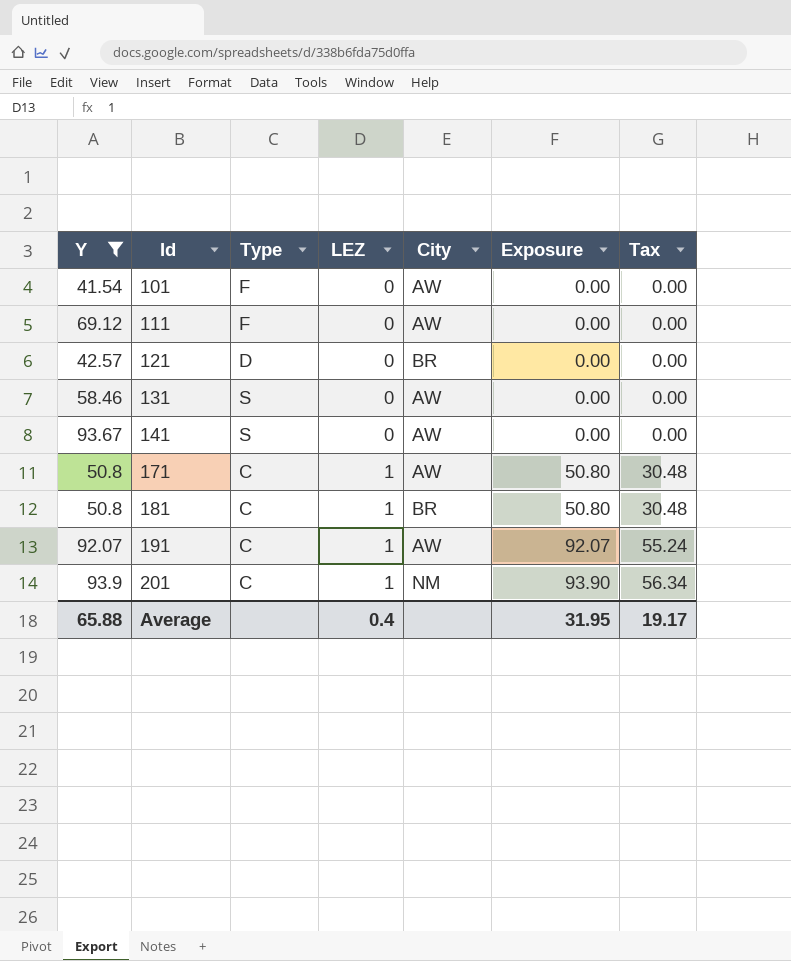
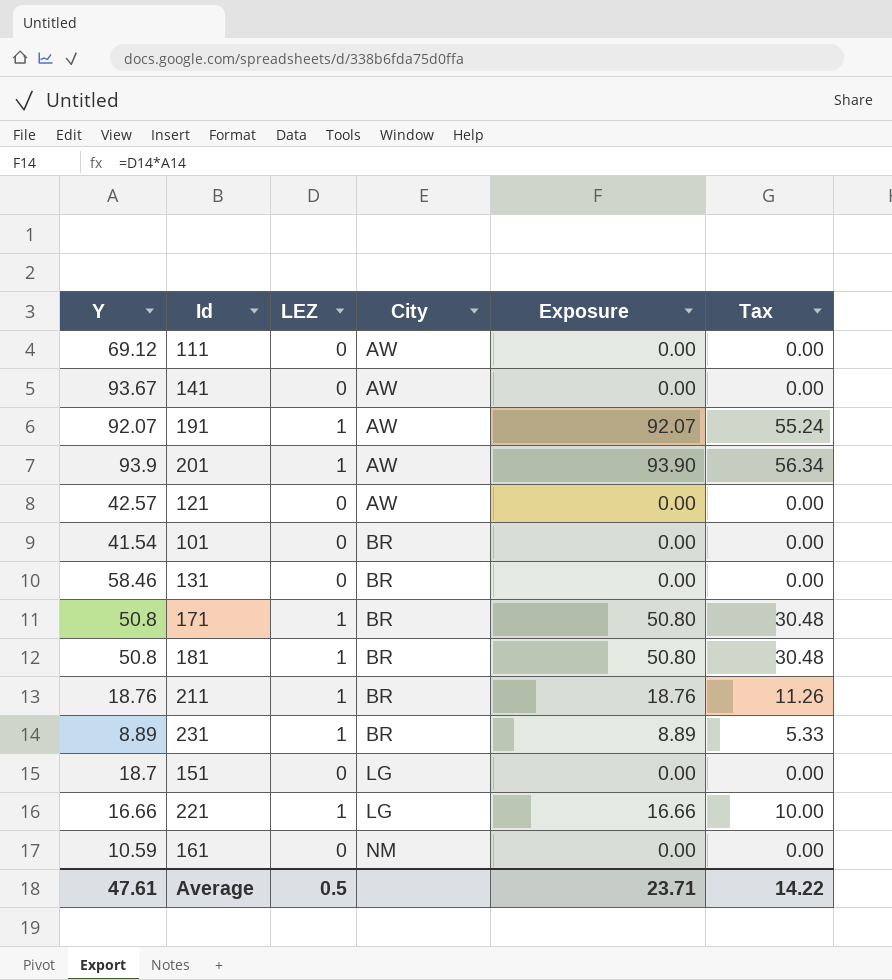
filter: Y >= 41.54 -> none
row order: Id ascending -> City ascending
column Type | position: 3 -> none
201 | City: NM -> AW
121 | City: BR -> AW
101 | City: AW -> BR
131 | City: AW -> BR
171 | City: AW -> BR
Average | Y: 65.88 -> 47.61
Average | LEZ: 0.4 -> 0.5
Average | Exposure: 31.95 -> 23.71
Average | Tax: 19.17 -> 14.22

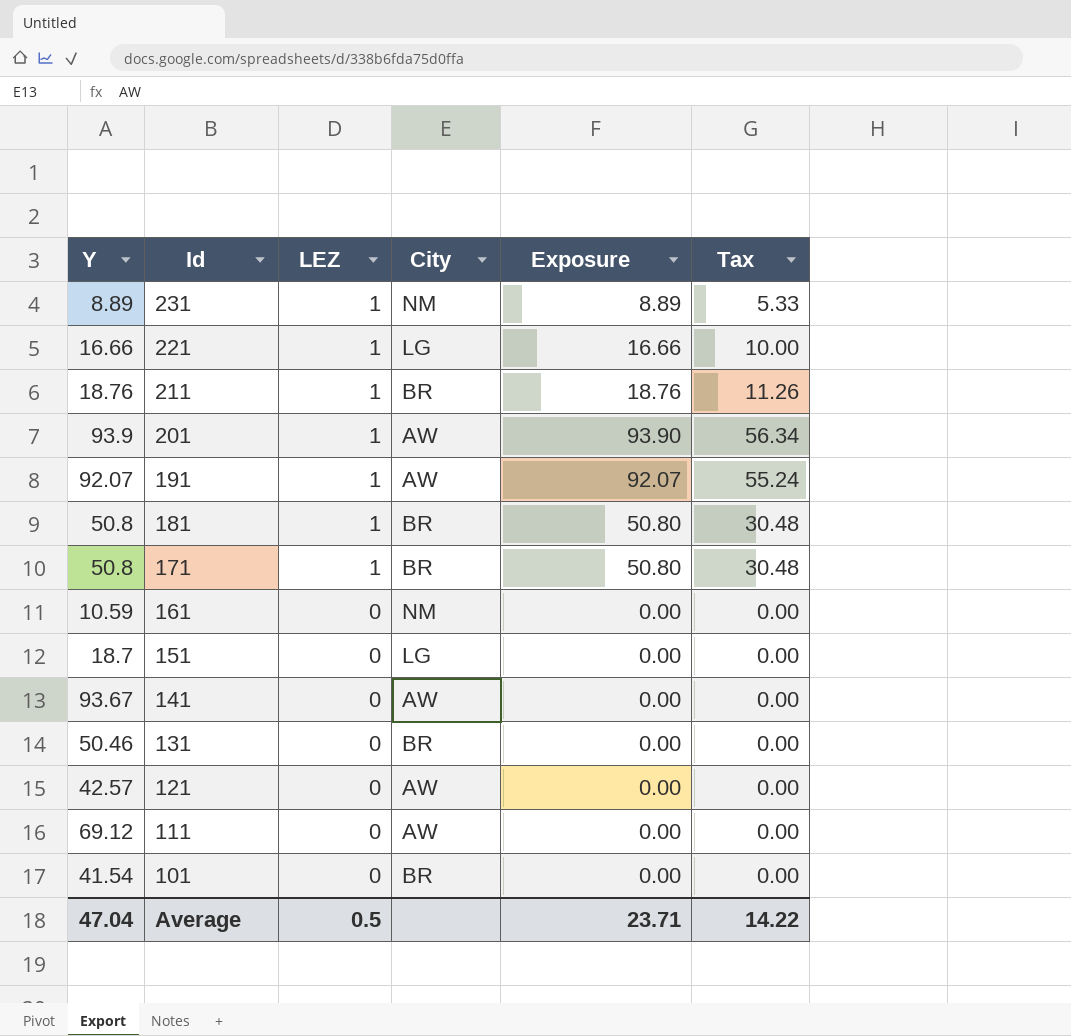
row order: City ascending -> Id descending
231 | City: BR -> NM
131 | Y: 58.46 -> 50.46
Average | Y: 47.61 -> 47.04

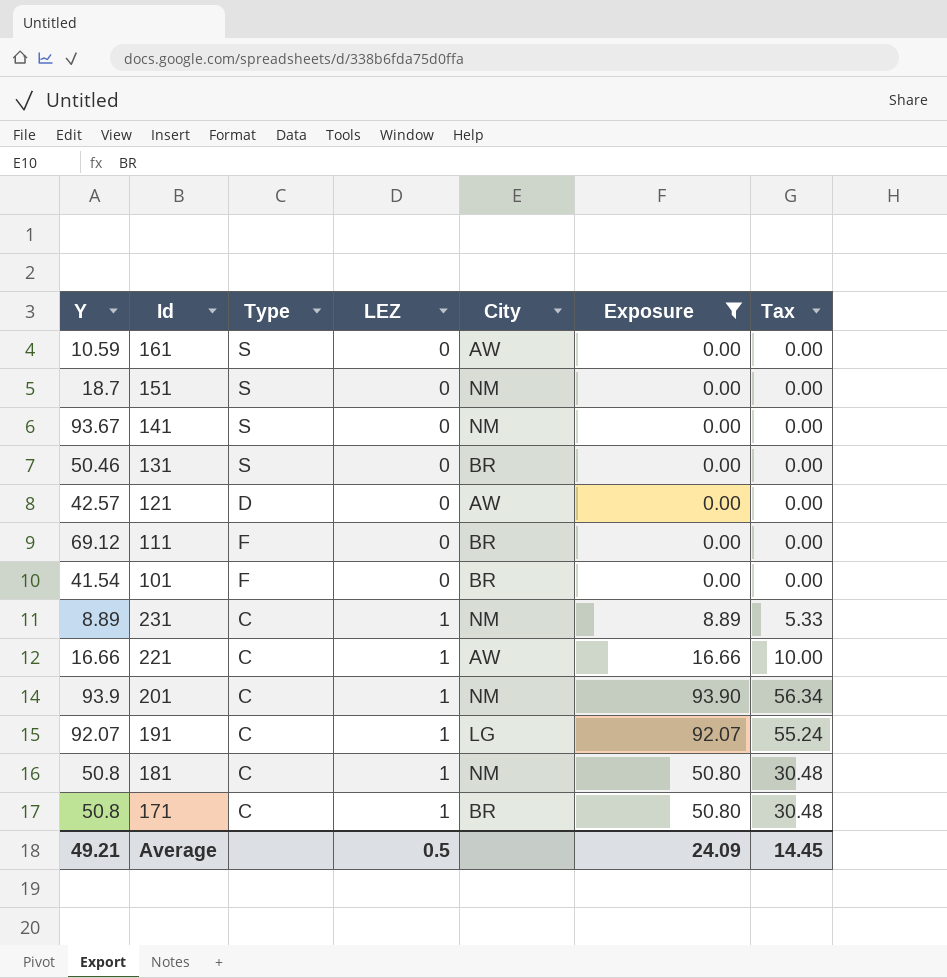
filter: none -> Exposure != 18.76
row order: Id descending -> LEZ ascending
column Type | position: none -> 3
161 | City: NM -> AW
151 | City: LG -> NM
141 | City: AW -> NM
111 | City: AW -> BR
221 | City: LG -> AW
201 | City: AW -> NM
191 | City: AW -> LG
181 | City: BR -> NM
Average | Y: 47.04 -> 49.21
Average | Exposure: 23.71 -> 24.09
Average | Tax: 14.22 -> 14.45

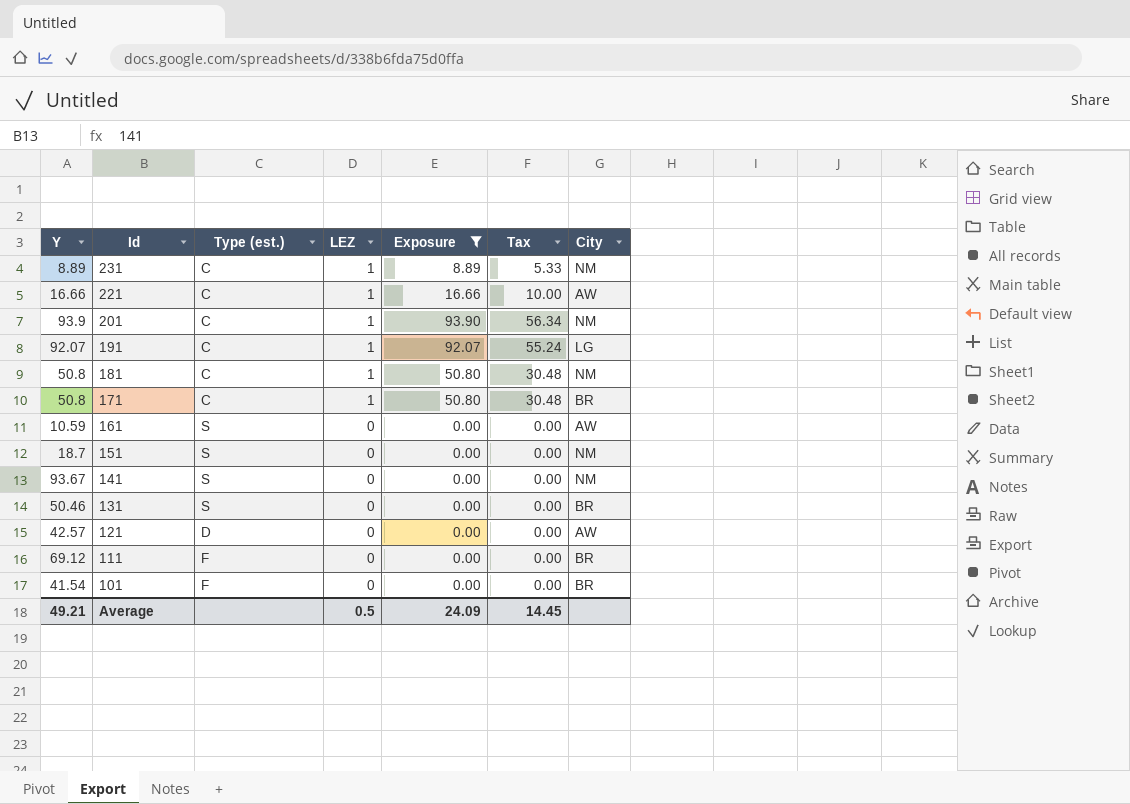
row order: LEZ ascending -> Id descending
column name: Type -> Type (est.)
column City | position: 5 -> 7

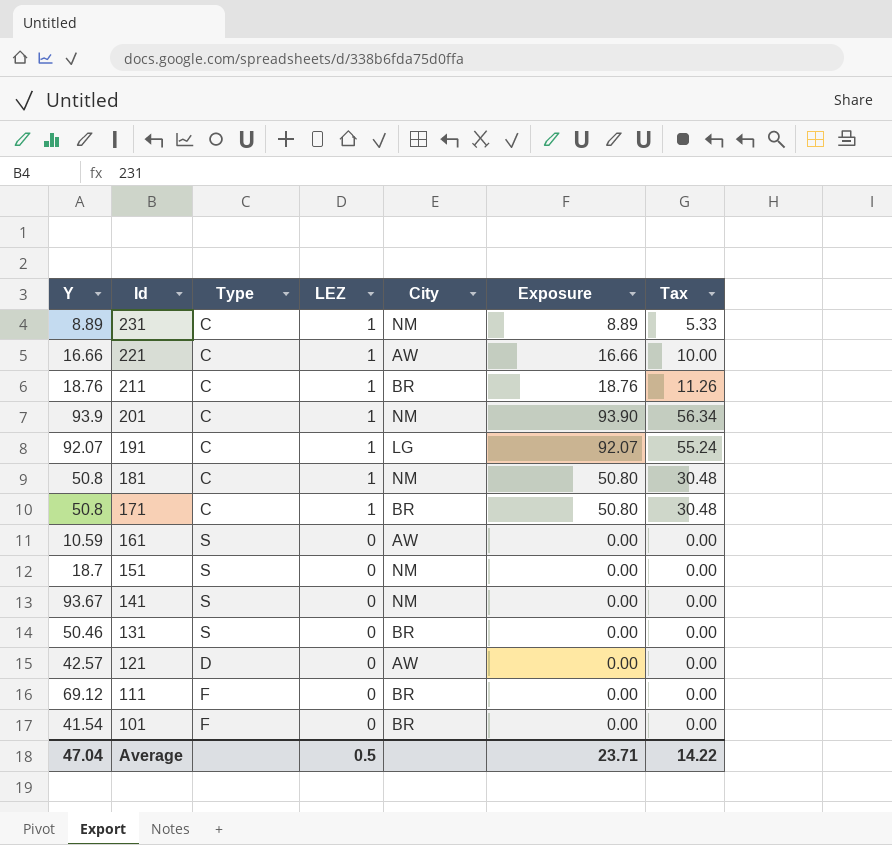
filter: Exposure != 18.76 -> none
column name: Type (est.) -> Type
column City | position: 7 -> 5
Average | Y: 49.21 -> 47.04
Average | Exposure: 24.09 -> 23.71
Average | Tax: 14.45 -> 14.22

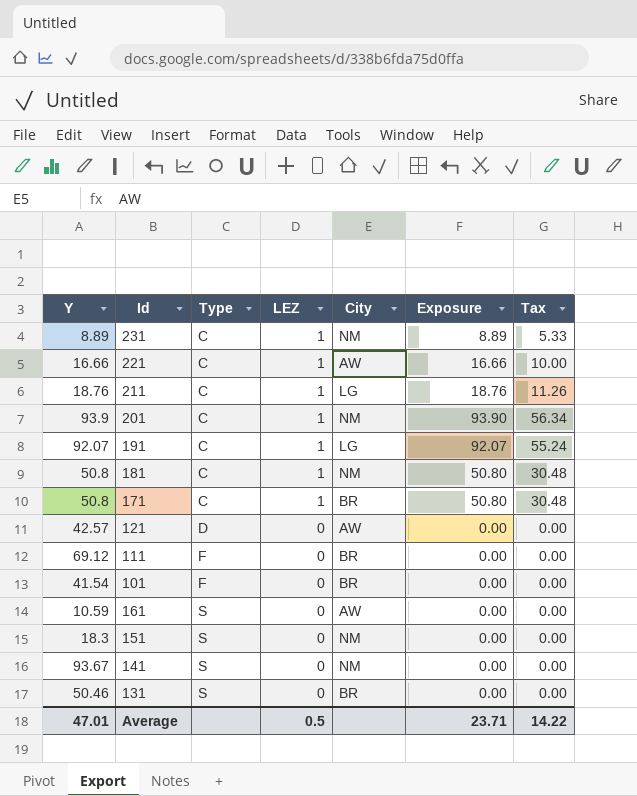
row order: Id descending -> Type ascending
211 | City: BR -> LG
151 | Y: 18.7 -> 18.3
Average | Y: 47.04 -> 47.01

